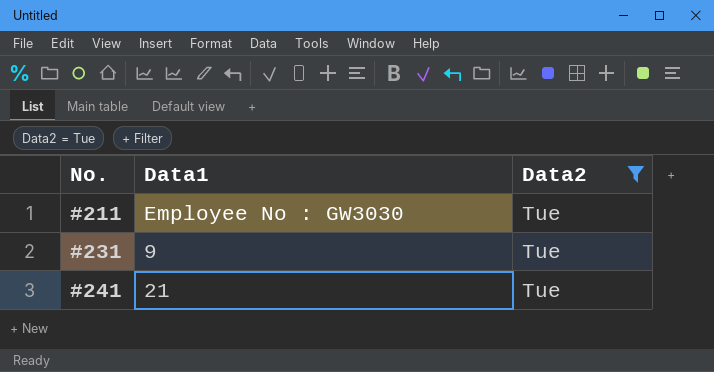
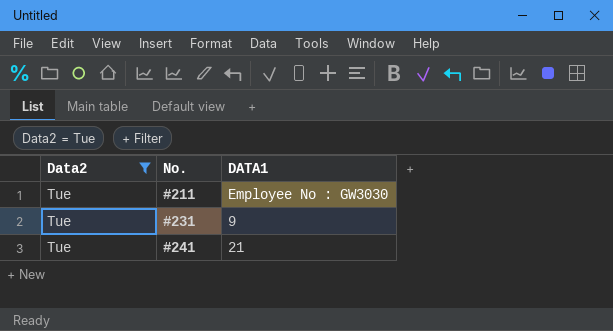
column Data2 | position: 3 -> 1
column name: Data1 -> DATA1

